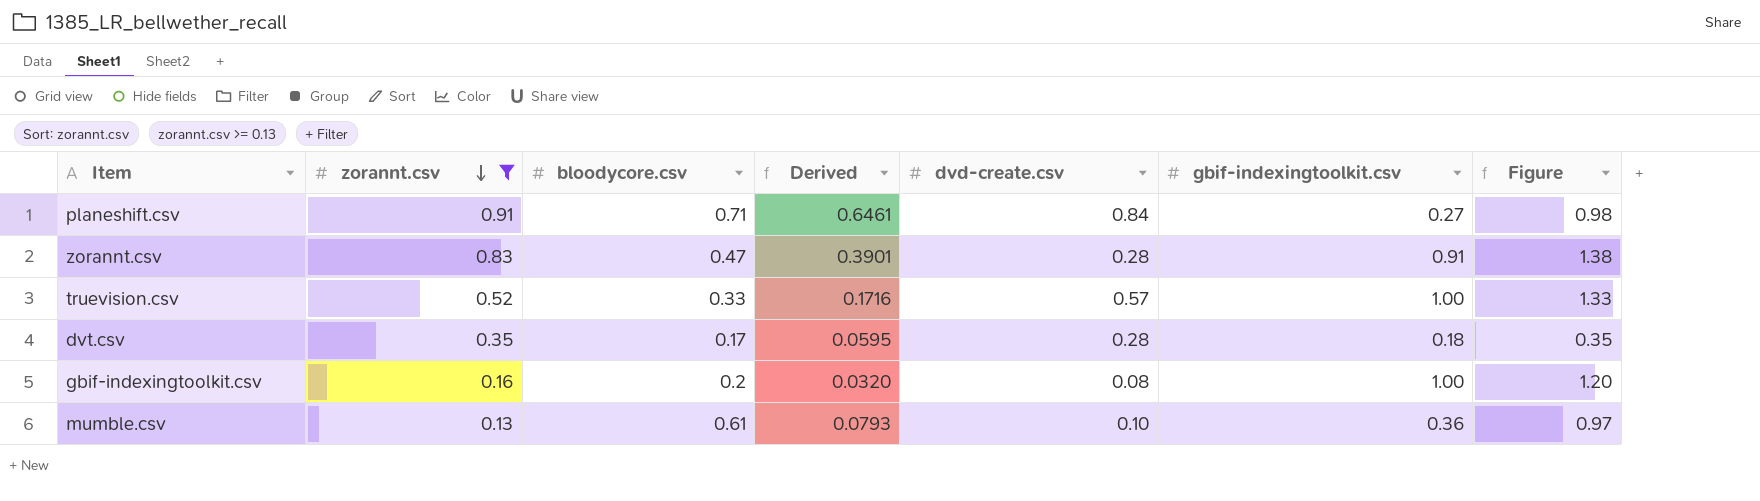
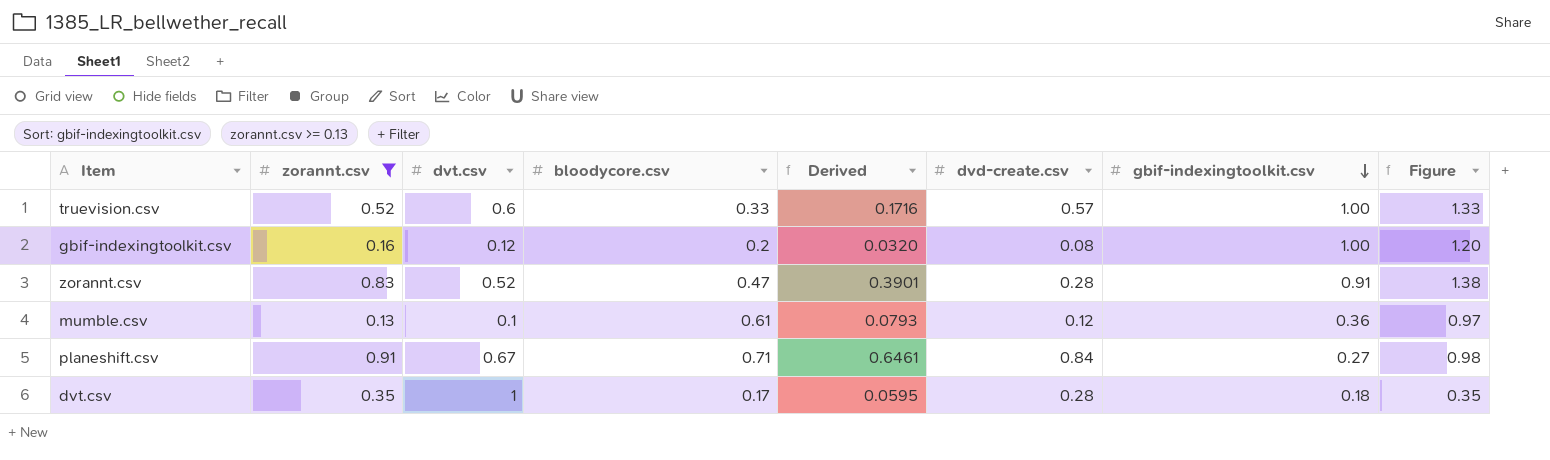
row order: zorannt.csv descending -> gbif-indexingtoolkit.csv descending
column dvt.csv | position: none -> 3
mumble.csv | dvd-create.csv: 0.10 -> 0.12

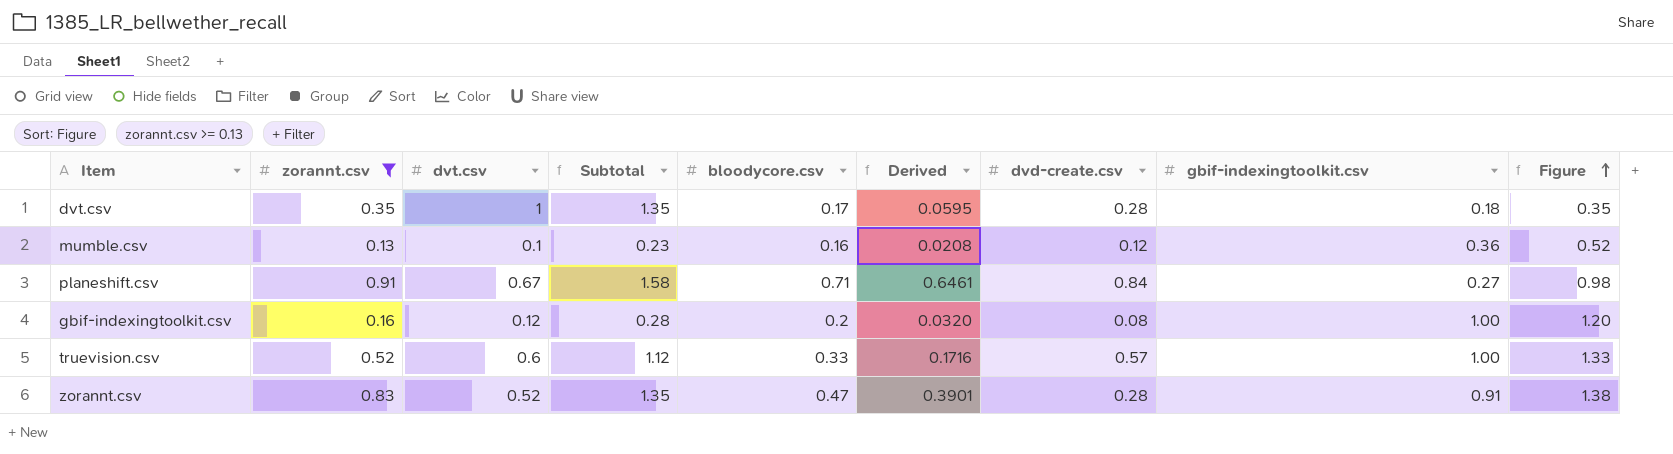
row order: gbif-indexingtoolkit.csv descending -> Figure ascending
column Subtotal | formula: none -> [zorannt.csv] + [dvt.csv]
mumble.csv | bloodycore.csv: 0.61 -> 0.16
mumble.csv | Derived: 0.0793 -> 0.0208
mumble.csv | Figure: 0.97 -> 0.52

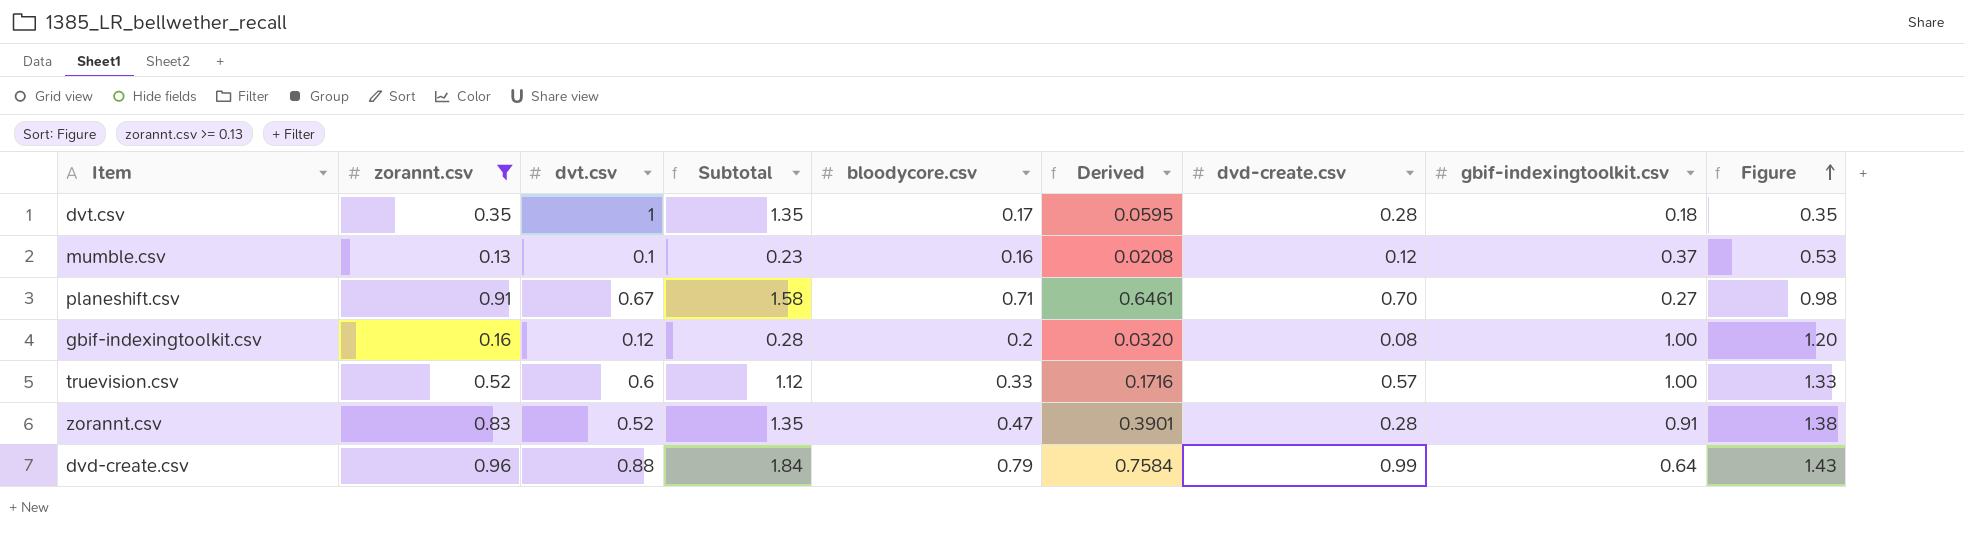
mumble.csv | gbif-indexingtoolkit.csv: 0.36 -> 0.37
mumble.csv | Figure: 0.52 -> 0.53
planeshift.csv | dvd-create.csv: 0.84 -> 0.70
row dvd-create.csv: none -> 0.96 | 0.88 | 1.84 | 0.79 | 0.7584 | 0.99 | 0.64 | 1.43

